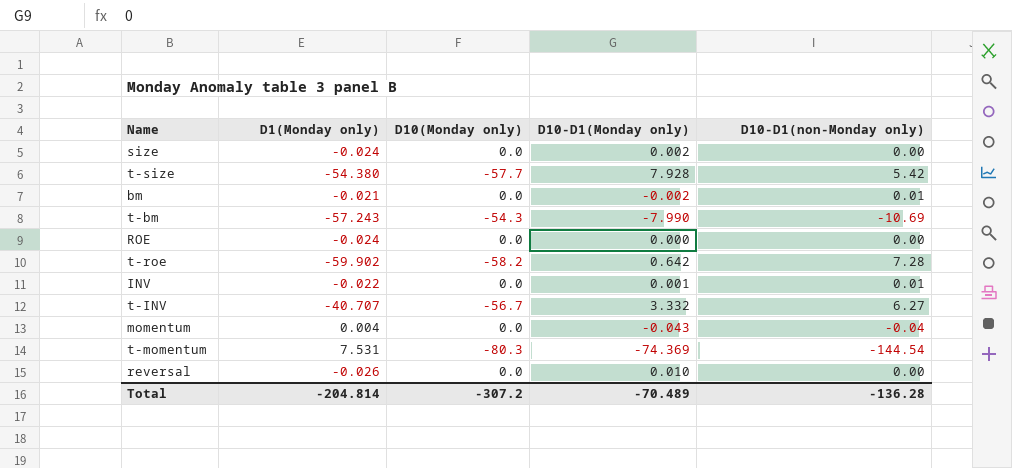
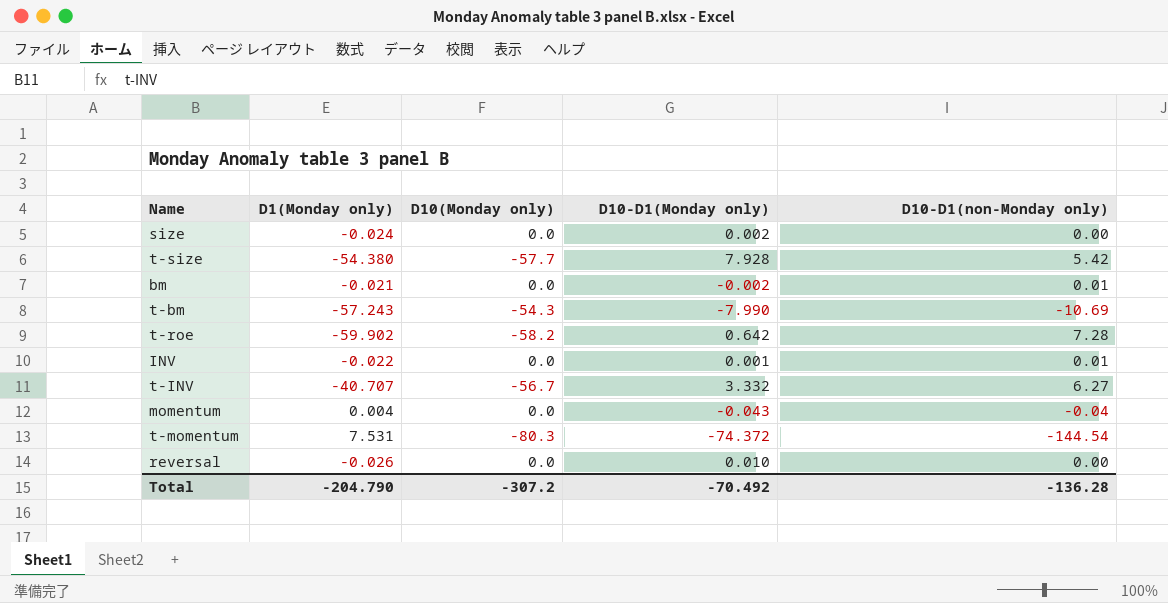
row ROE: -0.024 | 0.0 | 0.000 | 0.00 -> none
t-momentum | D10-D1(Monday only): -74.369 -> -74.372
Total | D1(Monday only): -204.814 -> -204.790
Total | D10-D1(Monday only): -70.489 -> -70.492

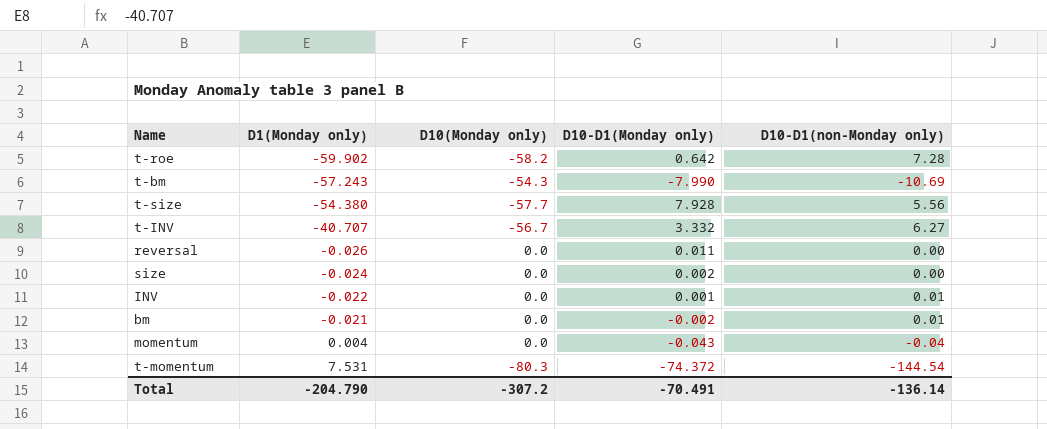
row order: none -> D1(Monday only) ascending
t-size | D10-D1(non-Monday only): 5.42 -> 5.56
reversal | D10-D1(Monday only): 0.010 -> 0.011
Total | D10-D1(Monday only): -70.492 -> -70.491
Total | D10-D1(non-Monday only): -136.28 -> -136.14

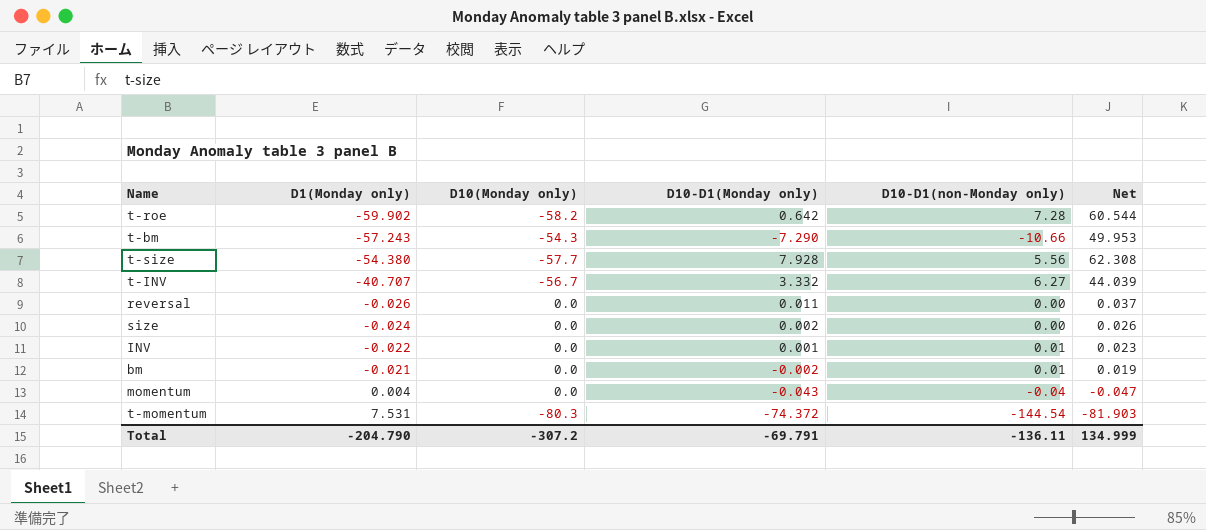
column Net | formula: none -> [D10-D1(Monday only)] - [D1(Monday only)]
t-bm | D10-D1(Monday only): -7.990 -> -7.290
t-bm | D10-D1(non-Monday only): -10.69 -> -10.66
Total | D10-D1(Monday only): -70.491 -> -69.791
Total | D10-D1(non-Monday only): -136.14 -> -136.11

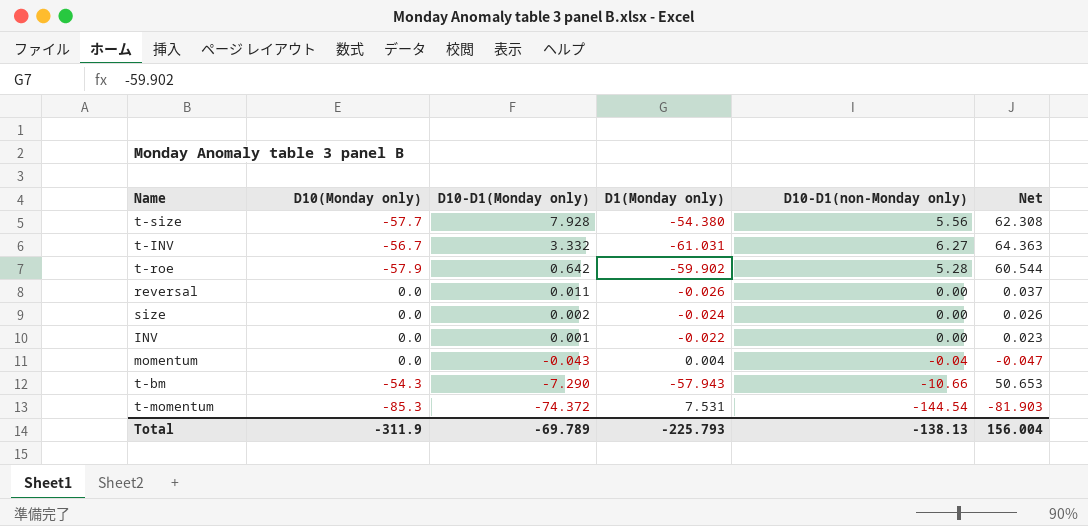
row order: D1(Monday only) ascending -> D10-D1(Monday only) descending
column D1(Monday only) | position: 2 -> 4
row bm: -0.021 | 0.0 | -0.002 | 0.01 | 0.019 -> none
t-INV | D1(Monday only): -40.707 -> -61.031
t-INV | Net: 44.039 -> 64.363
t-roe | D10(Monday only): -58.2 -> -57.9
t-roe | D10-D1(non-Monday only): 7.28 -> 5.28
INV | D10-D1(non-Monday only): 0.01 -> 0.00
t-bm | D1(Monday only): -57.243 -> -57.943
t-bm | Net: 49.953 -> 50.653
t-momentum | D10(Monday only): -80.3 -> -85.3
Total | D10(Monday only): -307.2 -> -311.9
Total | D10-D1(Monday only): -69.791 -> -69.789
Total | D1(Monday only): -204.790 -> -225.793
Total | D10-D1(non-Monday only): -136.11 -> -138.13
Total | Net: 134.999 -> 156.004

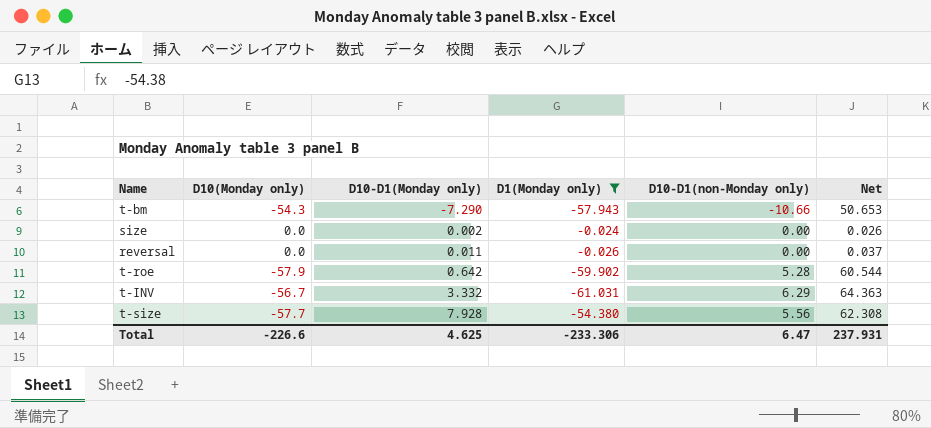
filter: none -> D1(Monday only) <= -0.024
row order: D10-D1(Monday only) descending -> D10-D1(Monday only) ascending
t-INV | D10-D1(non-Monday only): 6.27 -> 6.29
Total | D10(Monday only): -311.9 -> -226.6
Total | D10-D1(Monday only): -69.789 -> 4.625
Total | D1(Monday only): -225.793 -> -233.306
Total | D10-D1(non-Monday only): -138.13 -> 6.47
Total | Net: 156.004 -> 237.931

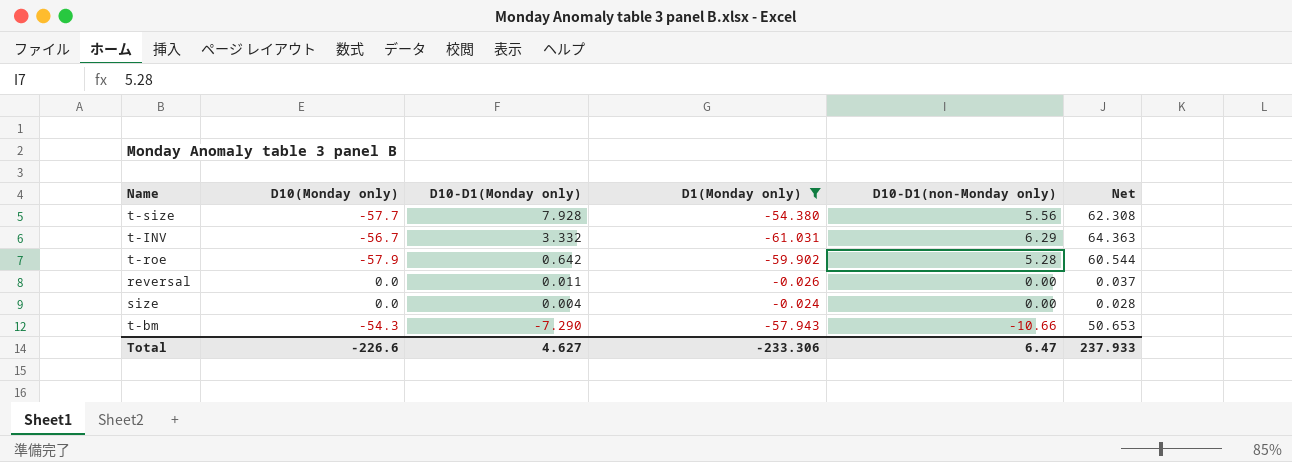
row order: D10-D1(Monday only) ascending -> D10-D1(Monday only) descending
size | D10-D1(Monday only): 0.002 -> 0.004
size | Net: 0.026 -> 0.028
Total | D10-D1(Monday only): 4.625 -> 4.627
Total | Net: 237.931 -> 237.933

